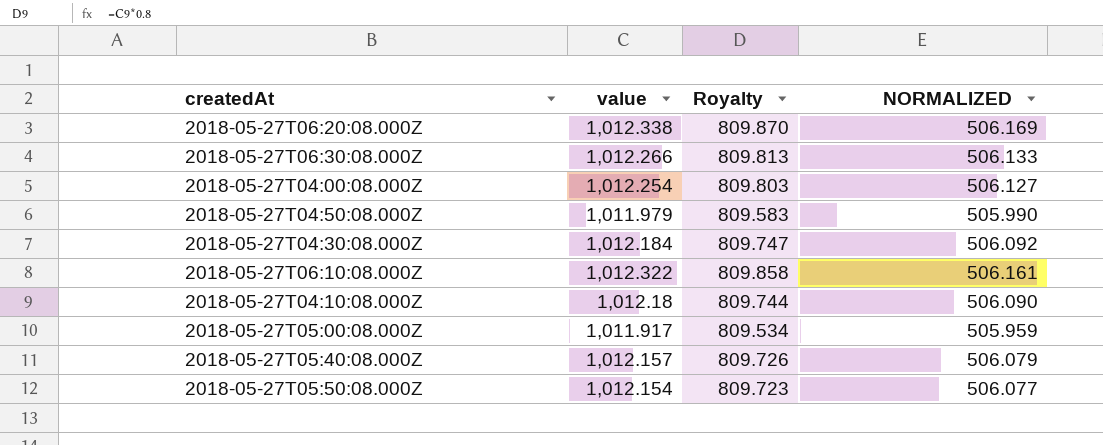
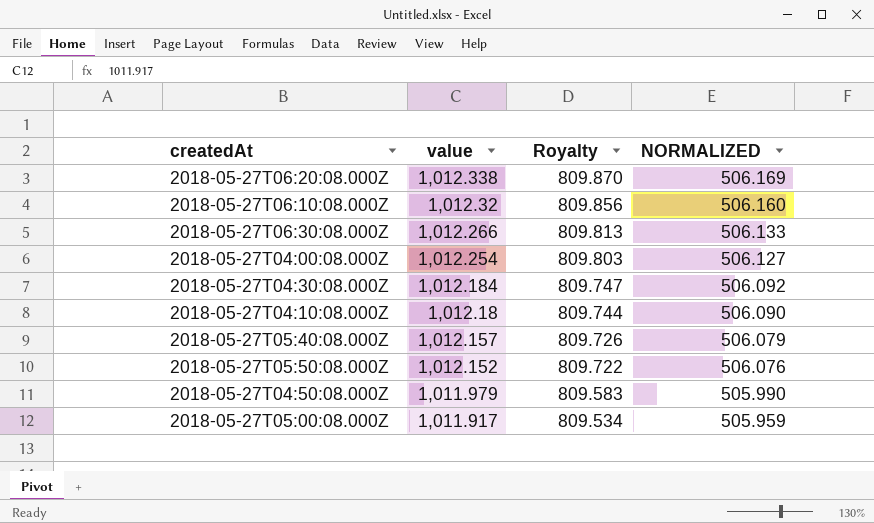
row order: none -> value descending
2018-05-27T06:10:08.000Z | value: 1,012.322 -> 1,012.32
2018-05-27T06:10:08.000Z | Royalty: 809.858 -> 809.856
2018-05-27T06:10:08.000Z | NORMALIZED: 506.161 -> 506.160
2018-05-27T05:50:08.000Z | value: 1,012.154 -> 1,012.152
2018-05-27T05:50:08.000Z | Royalty: 809.723 -> 809.722
2018-05-27T05:50:08.000Z | NORMALIZED: 506.077 -> 506.076

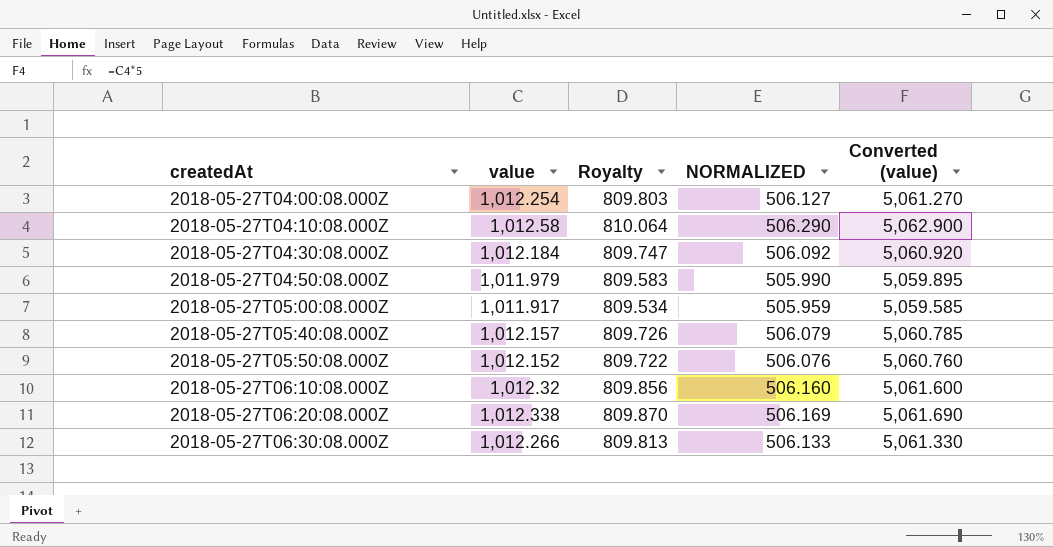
row order: value descending -> createdAt ascending
column Converted (value) | formula: none -> [value] * 5
2018-05-27T04:10:08.000Z | value: 1,012.18 -> 1,012.58
2018-05-27T04:10:08.000Z | Royalty: 809.744 -> 810.064
2018-05-27T04:10:08.000Z | NORMALIZED: 506.090 -> 506.290

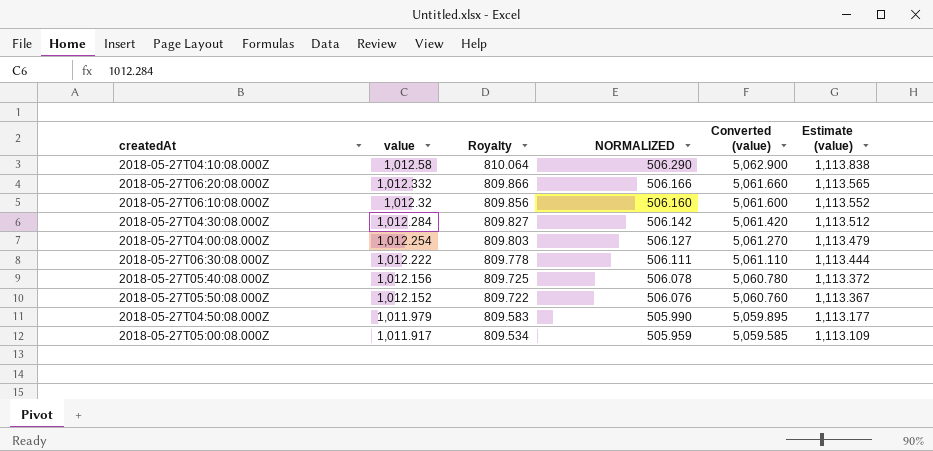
row order: createdAt ascending -> value descending
column Estimate (value) | formula: none -> [value] * 1.1
2018-05-27T06:20:08.000Z | value: 1,012.338 -> 1,012.332
2018-05-27T06:20:08.000Z | Royalty: 809.870 -> 809.866
2018-05-27T06:20:08.000Z | NORMALIZED: 506.169 -> 506.166
2018-05-27T06:20:08.000Z | Converted (value): 5,061.690 -> 5,061.660
2018-05-27T04:30:08.000Z | value: 1,012.184 -> 1,012.284
2018-05-27T04:30:08.000Z | Royalty: 809.747 -> 809.827
2018-05-27T04:30:08.000Z | NORMALIZED: 506.092 -> 506.142
2018-05-27T04:30:08.000Z | Converted (value): 5,060.920 -> 5,061.420
2018-05-27T06:30:08.000Z | value: 1,012.266 -> 1,012.222
2018-05-27T06:30:08.000Z | Royalty: 809.813 -> 809.778
2018-05-27T06:30:08.000Z | NORMALIZED: 506.133 -> 506.111
2018-05-27T06:30:08.000Z | Converted (value): 5,061.330 -> 5,061.110
2018-05-27T05:40:08.000Z | value: 1,012.157 -> 1,012.156
2018-05-27T05:40:08.000Z | Royalty: 809.726 -> 809.725
2018-05-27T05:40:08.000Z | NORMALIZED: 506.079 -> 506.078
2018-05-27T05:40:08.000Z | Converted (value): 5,060.785 -> 5,060.780

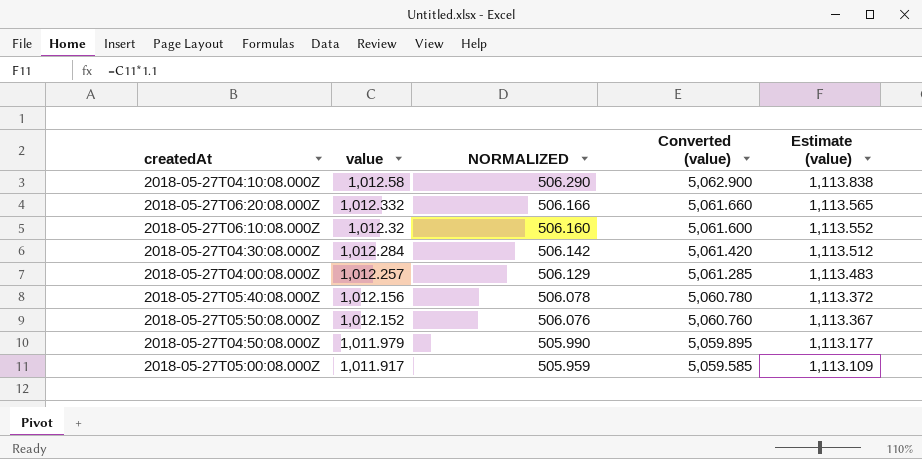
column Royalty | formula: [value] * 0.8 -> none
row 2018-05-27T06:30:08.000Z: 1,012.222 | 809.778 | 506.111 | 5,061.110 | 1,113.444 -> none
2018-05-27T04:00:08.000Z | value: 1,012.254 -> 1,012.257
2018-05-27T04:00:08.000Z | NORMALIZED: 506.127 -> 506.129
2018-05-27T04:00:08.000Z | Converted (value): 5,061.270 -> 5,061.285
2018-05-27T04:00:08.000Z | Estimate (value): 1,113.479 -> 1,113.483

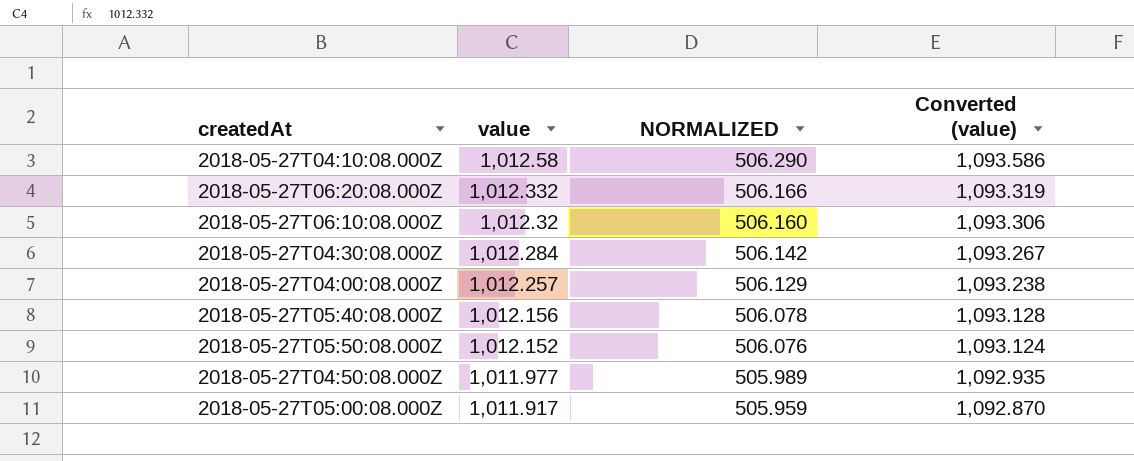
column Estimate (value) | formula: [value] * 1.1 -> none
column Converted (value) | formula: [value] * 5 -> [value] * 1.08
2018-05-27T04:50:08.000Z | value: 1,011.979 -> 1,011.977
2018-05-27T04:50:08.000Z | NORMALIZED: 505.990 -> 505.989

